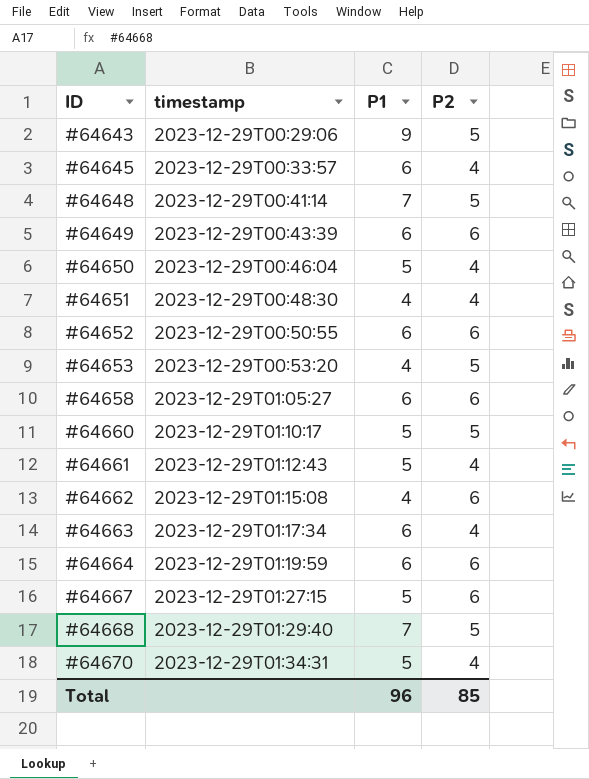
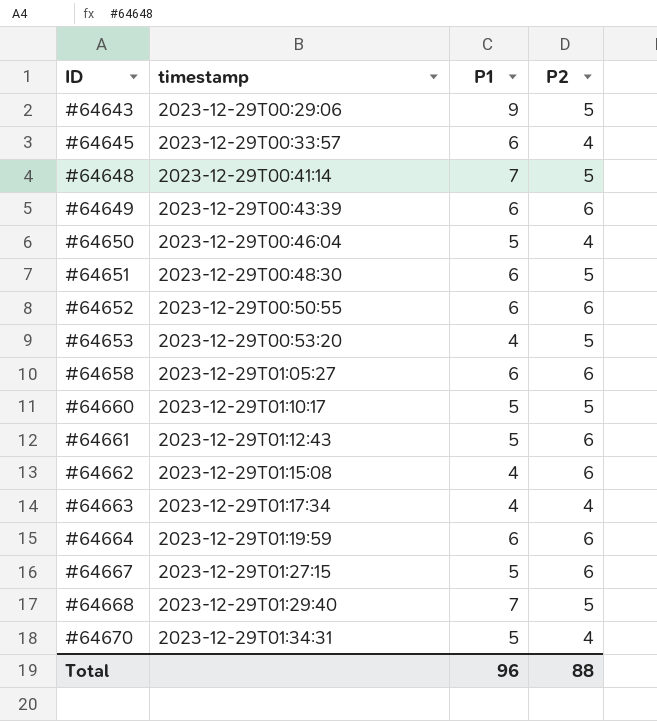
#64651 | P1: 4 -> 6
#64651 | P2: 4 -> 5
#64661 | P2: 4 -> 6
#64663 | P1: 6 -> 4
Total | P2: 85 -> 88

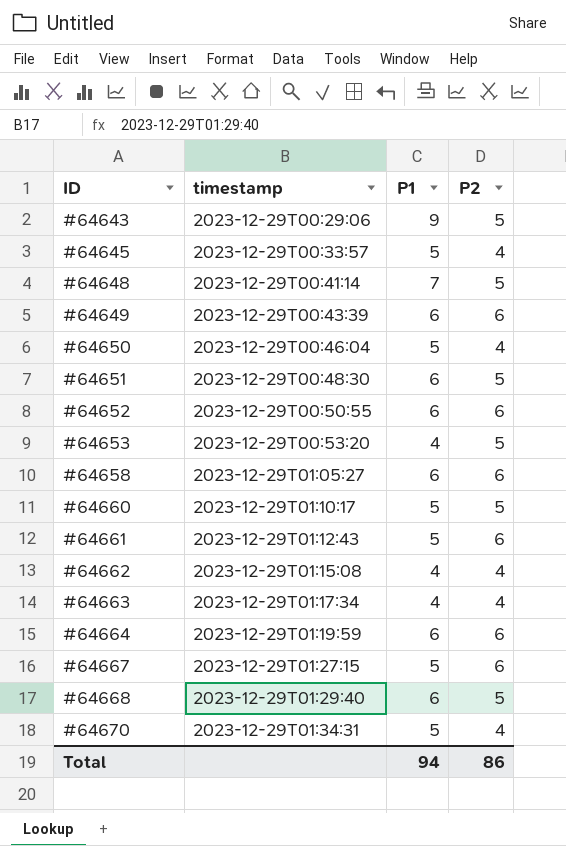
#64645 | P1: 6 -> 5
#64662 | P2: 6 -> 4
#64668 | P1: 7 -> 6
Total | P1: 96 -> 94
Total | P2: 88 -> 86

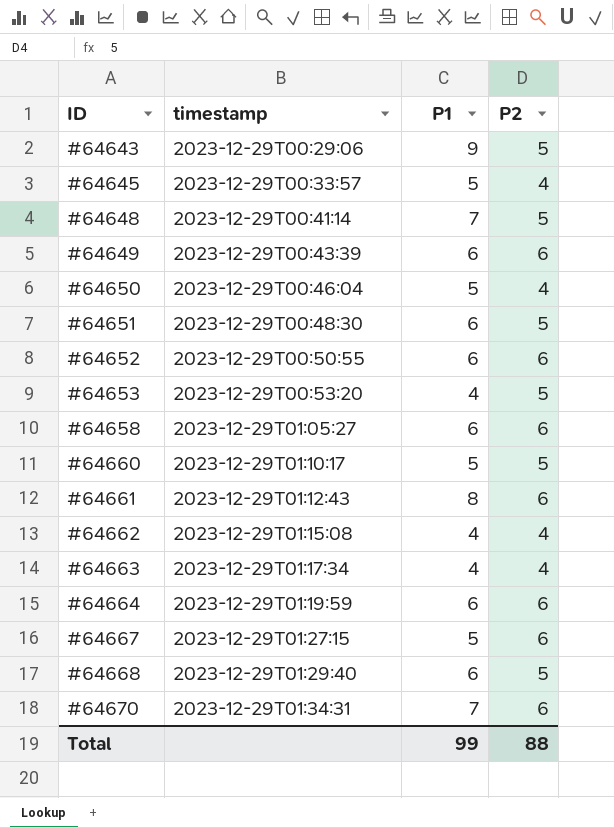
#64661 | P1: 5 -> 8
#64670 | P1: 5 -> 7
#64670 | P2: 4 -> 6
Total | P1: 94 -> 99
Total | P2: 86 -> 88

